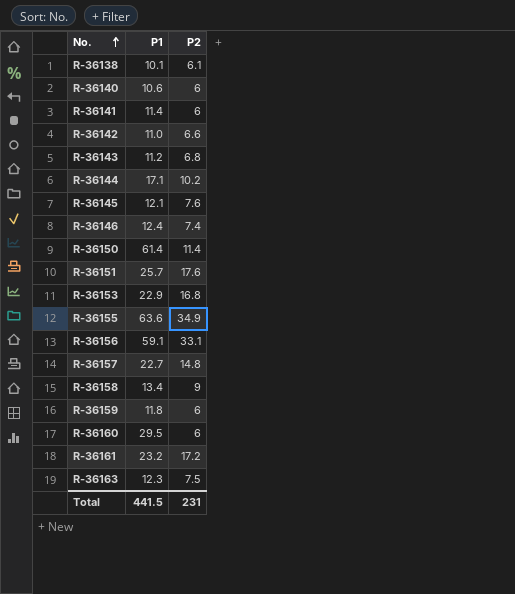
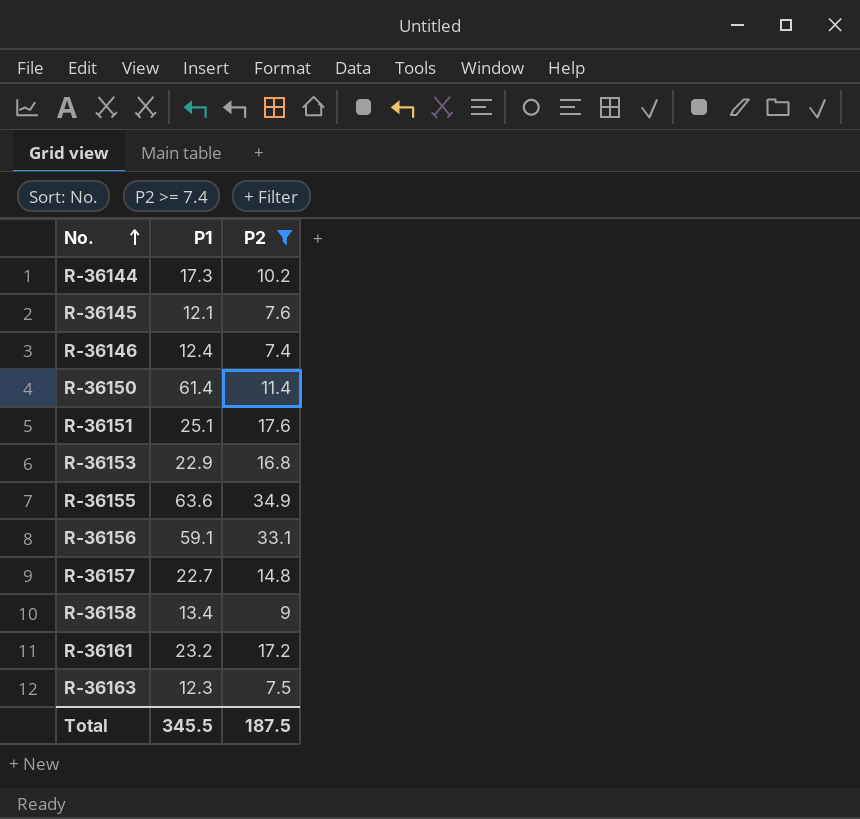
filter: none -> P2 >= 7.4
R-36144 | P1: 17.1 -> 17.3
R-36151 | P1: 25.7 -> 25.1
Total | P1: 441.5 -> 345.5
Total | P2: 231 -> 187.5

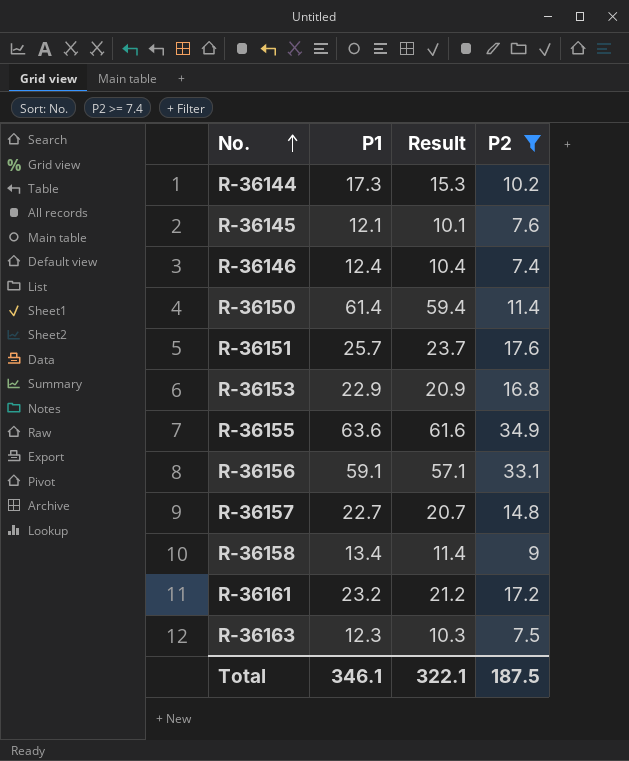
column Result | formula: none -> [P1] - 2
R-36151 | P1: 25.1 -> 25.7
Total | P1: 345.5 -> 346.1

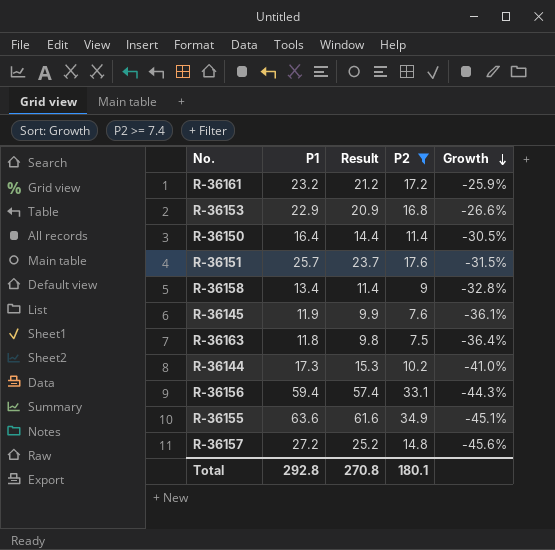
row order: No. ascending -> Growth descending
column Growth | formula: none -> ([P2] - [P1]) / [P1]
row R-36146: 12.4 | 10.4 | 7.4 -> none
R-36150 | P1: 61.4 -> 16.4
R-36150 | Result: 59.4 -> 14.4
R-36145 | P1: 12.1 -> 11.9
R-36145 | Result: 10.1 -> 9.9
R-36163 | P1: 12.3 -> 11.8
R-36163 | Result: 10.3 -> 9.8
R-36156 | P1: 59.1 -> 59.4
R-36156 | Result: 57.1 -> 57.4
R-36157 | P1: 22.7 -> 27.2
R-36157 | Result: 20.7 -> 25.2
Total | P1: 346.1 -> 292.8
Total | Result: 322.1 -> 270.8
Total | P2: 187.5 -> 180.1

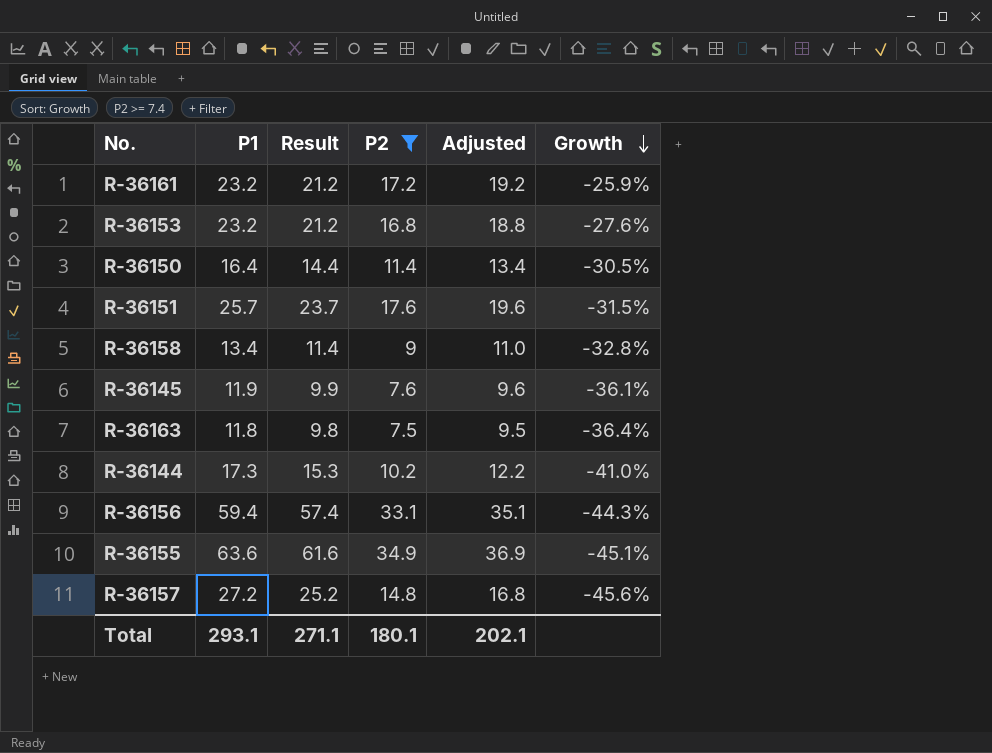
column Adjusted | formula: none -> [P2] + 2
R-36153 | P1: 22.9 -> 23.2
R-36153 | Result: 20.9 -> 21.2
R-36153 | Growth: -26.6% -> -27.6%
Total | P1: 292.8 -> 293.1
Total | Result: 270.8 -> 271.1

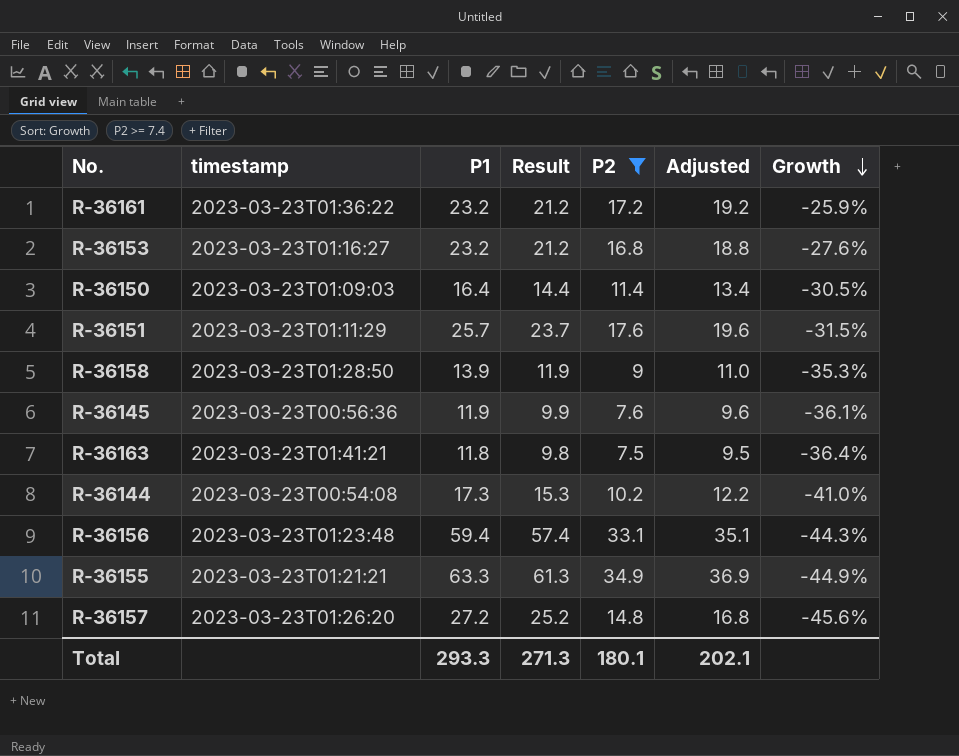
column timestamp | position: none -> 2
R-36158 | P1: 13.4 -> 13.9
R-36158 | Result: 11.4 -> 11.9
R-36158 | Growth: -32.8% -> -35.3%
R-36155 | P1: 63.6 -> 63.3
R-36155 | Result: 61.6 -> 61.3
R-36155 | Growth: -45.1% -> -44.9%
Total | P1: 293.1 -> 293.3
Total | Result: 271.1 -> 271.3

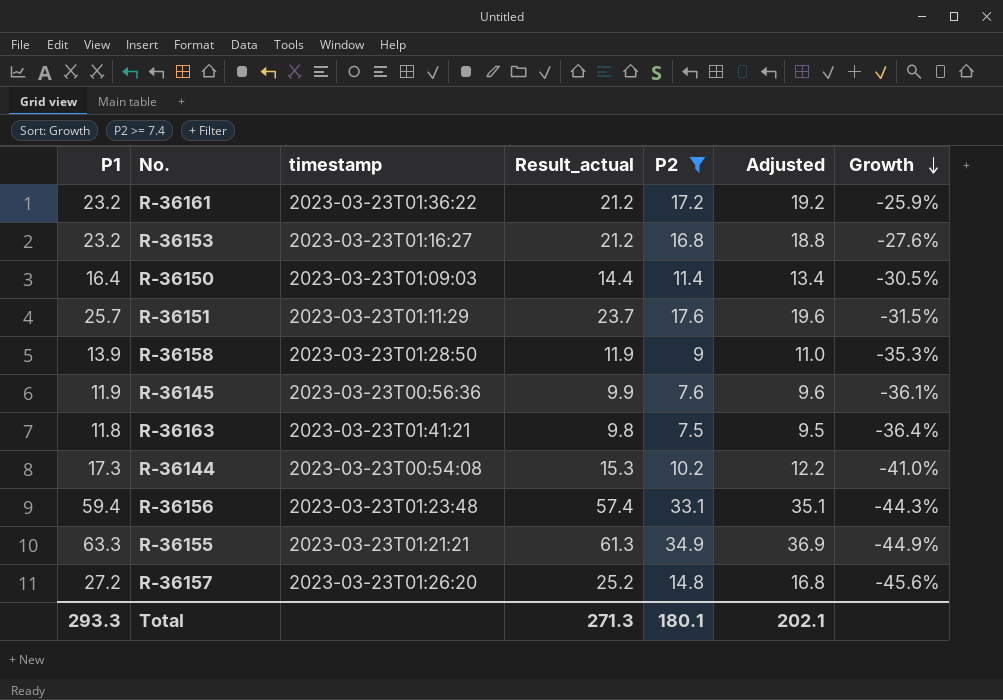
column P1 | position: 3 -> 1
column name: Result -> Result_actual

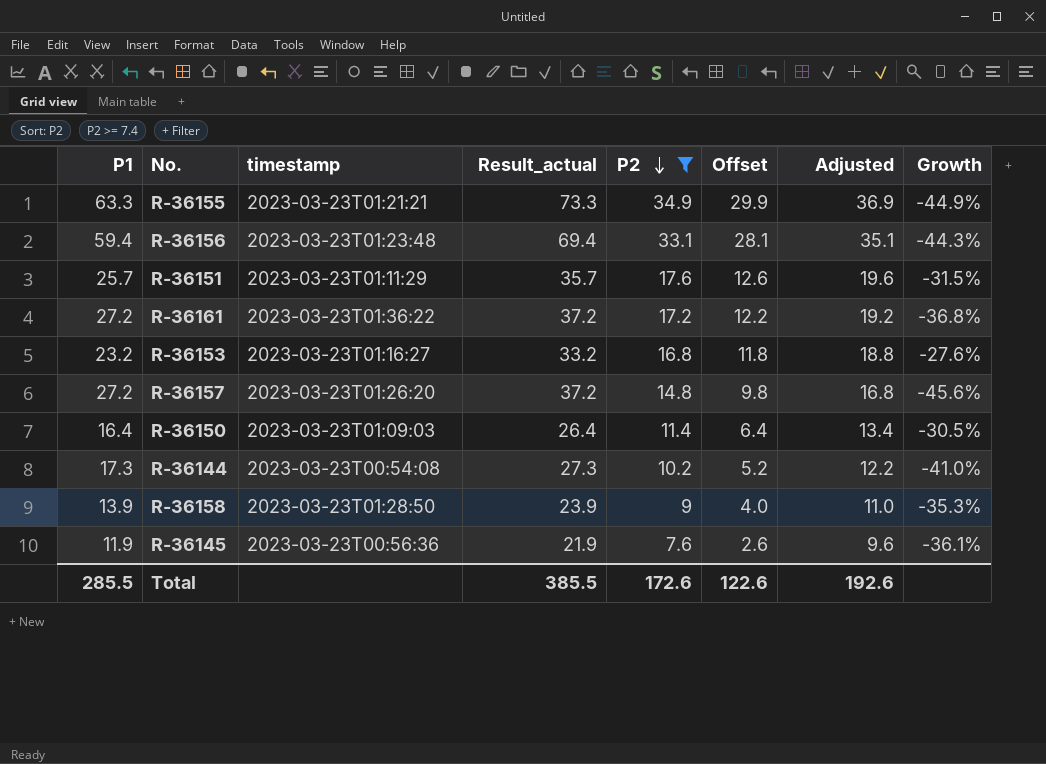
row order: Growth descending -> P2 descending
column Result_actual | formula: [P1] - 2 -> [P1] + 10
column Offset | formula: none -> [P2] - 5
row R-36163: 11.8 | 2023-03-23T01:41:21 | 9.8 | 7.5 | 9.5 | -36.4% -> none
R-36161 | P1: 23.2 -> 27.2
R-36161 | Growth: -25.9% -> -36.8%
Total | P1: 293.3 -> 285.5
Total | Result_actual: 271.3 -> 385.5
Total | P2: 180.1 -> 172.6
Total | Adjusted: 202.1 -> 192.6

